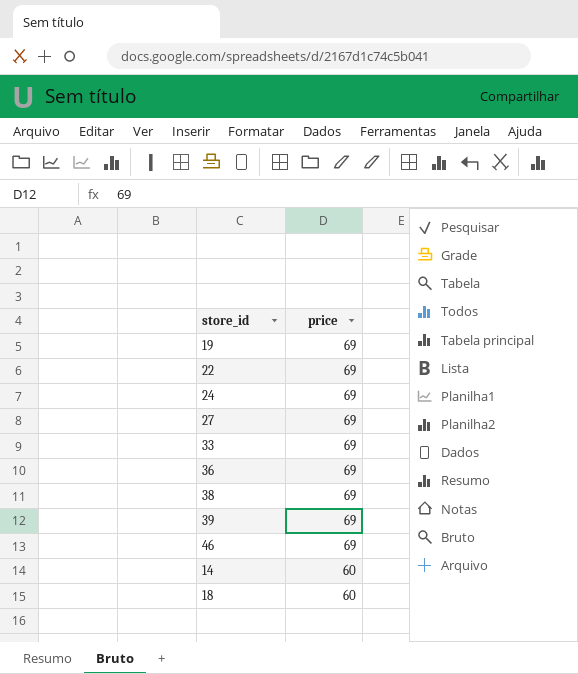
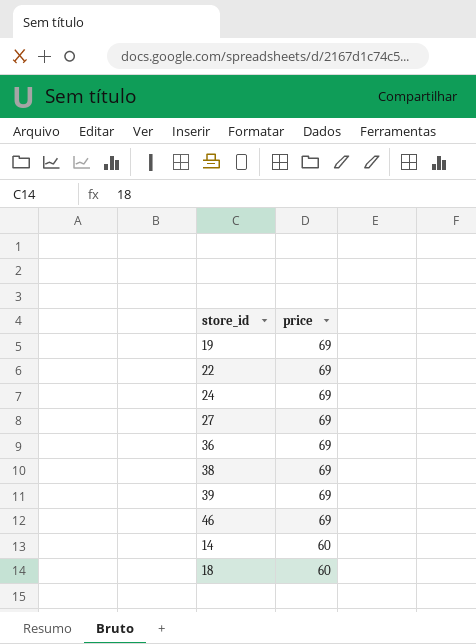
row 33: 69 -> none

